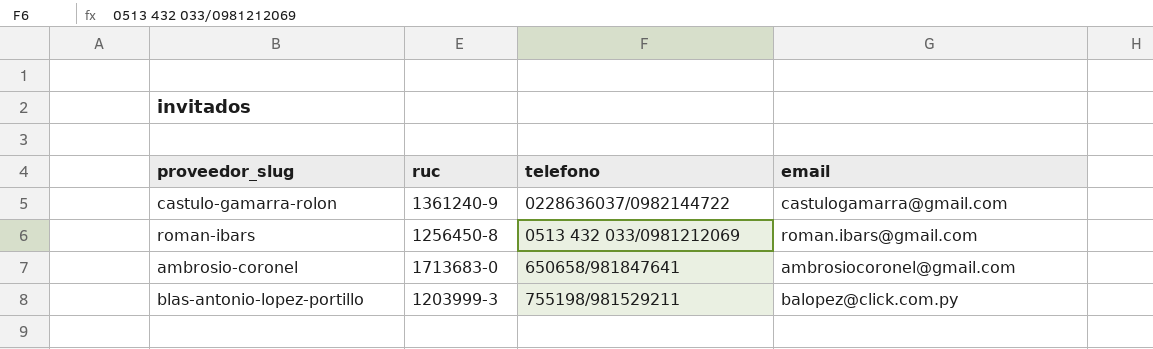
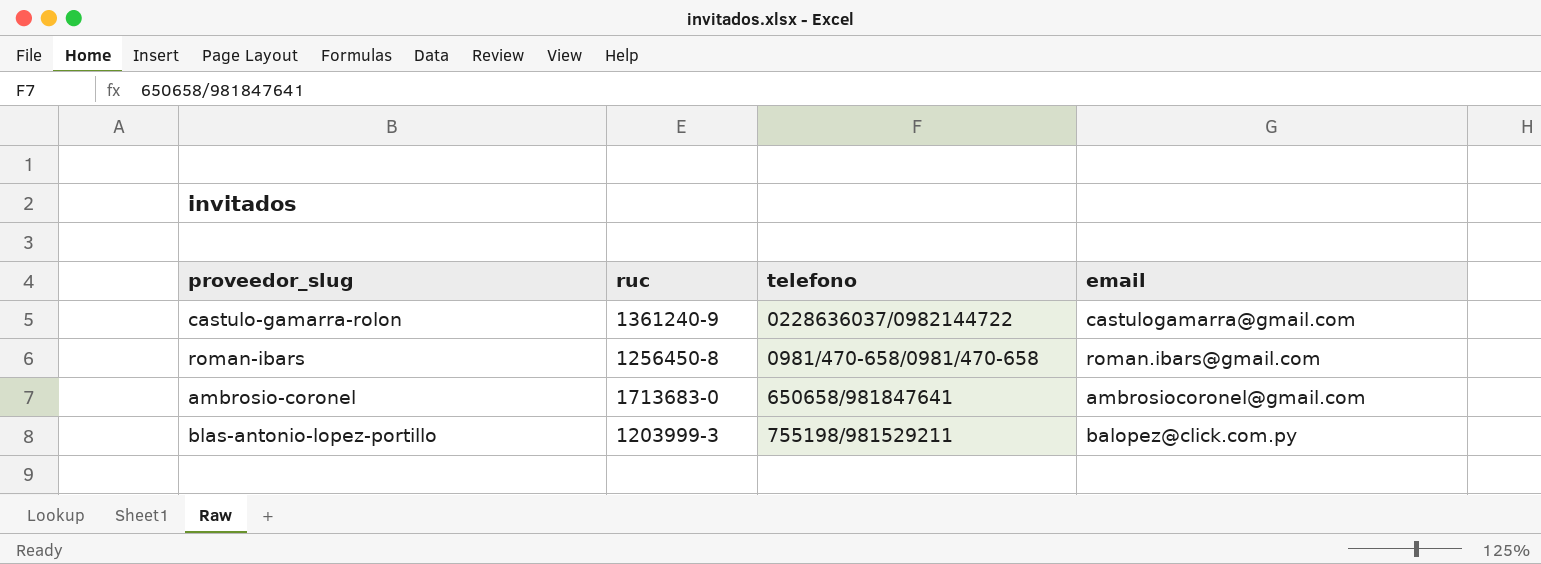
roman-ibars | telefono: 0513 432 033/0981212069 -> 0981/470-658/0981/470-658

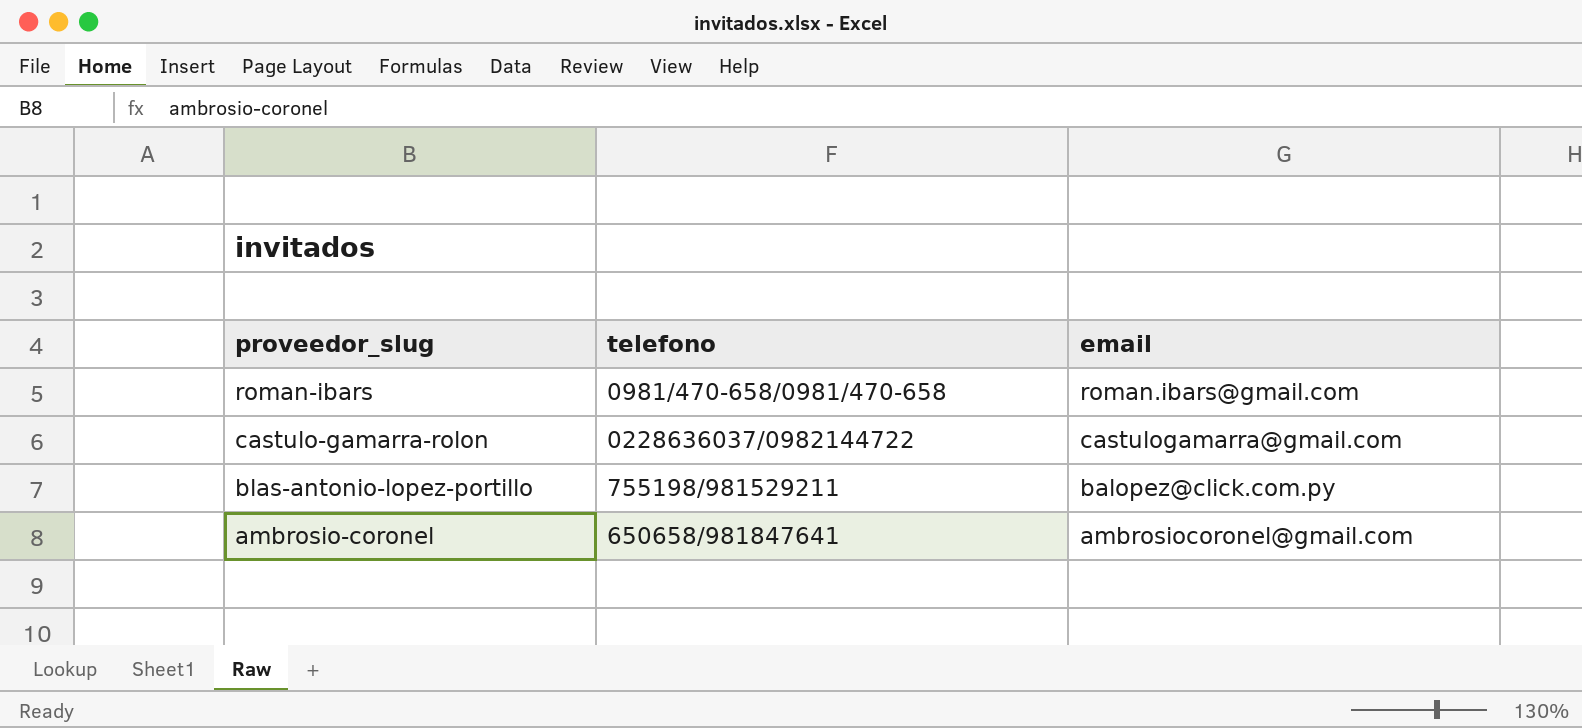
row order: none -> proveedor_slug descending
column ruc | position: 2 -> none

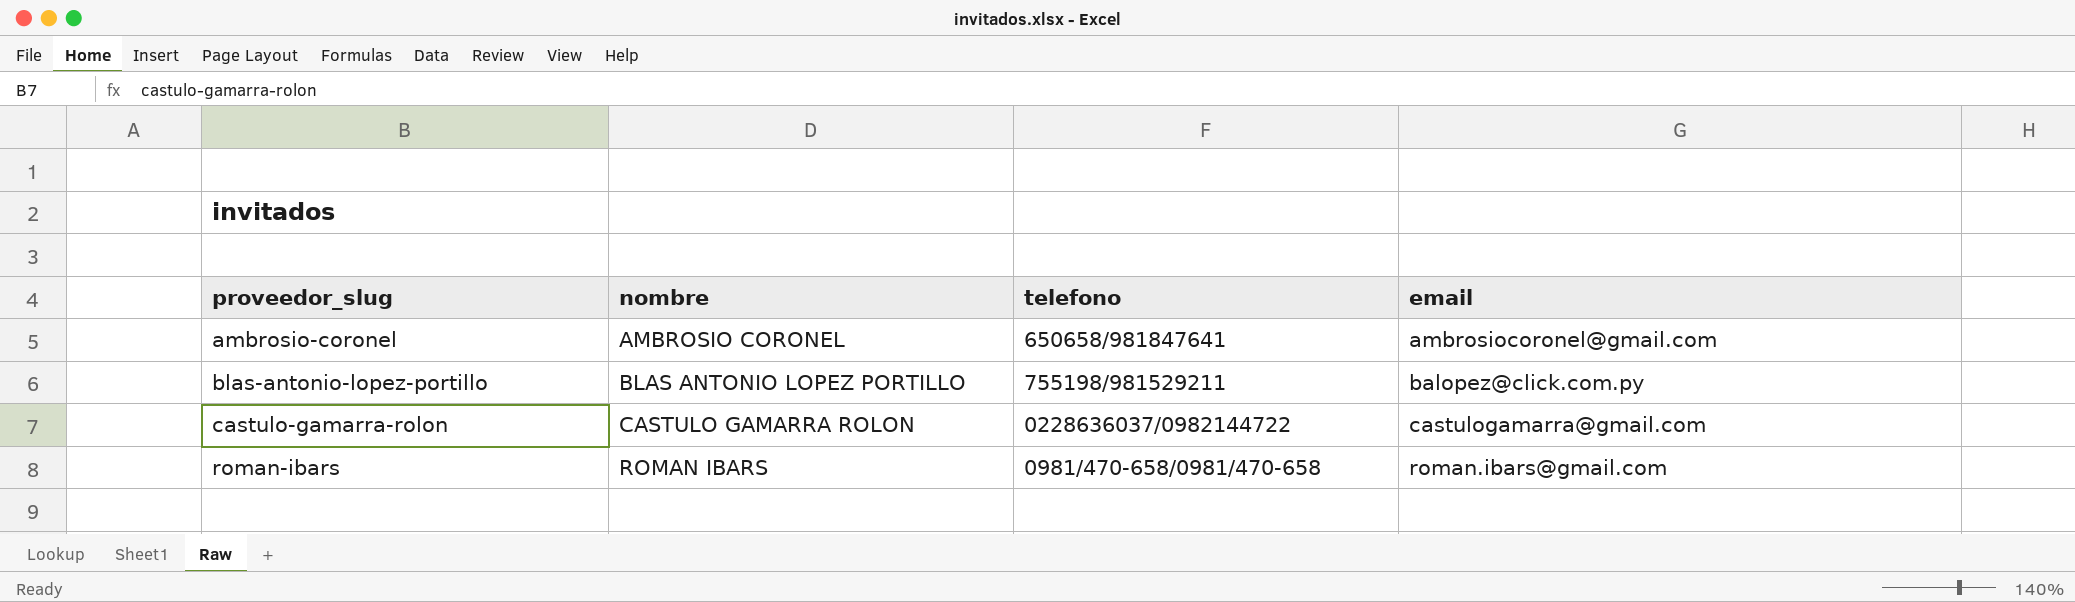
row order: proveedor_slug descending -> proveedor_slug ascending
column nombre | position: none -> 2

